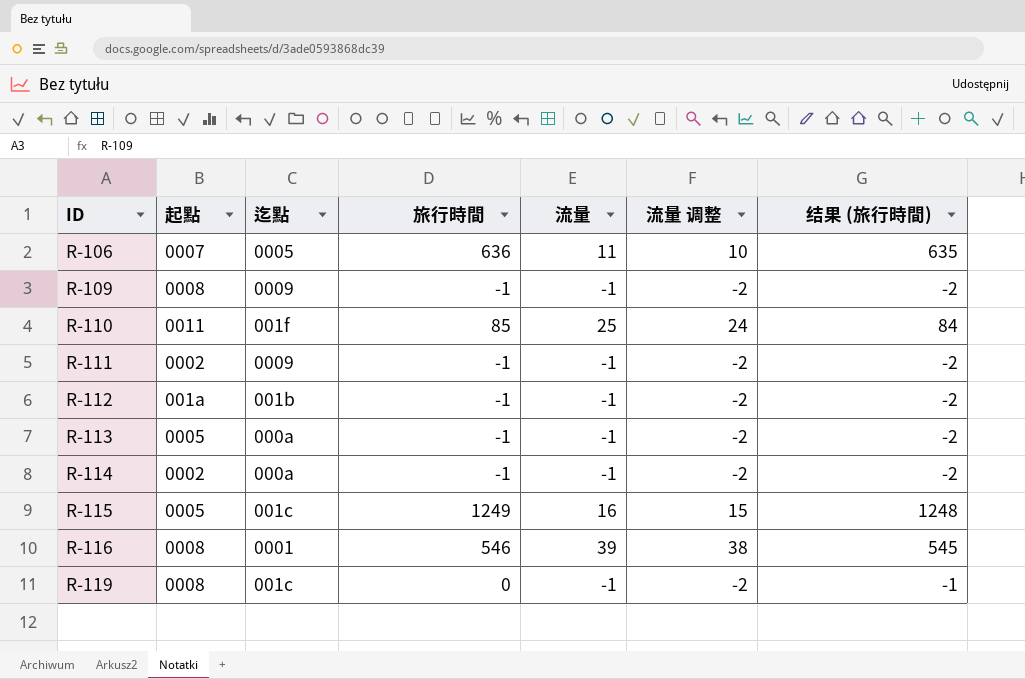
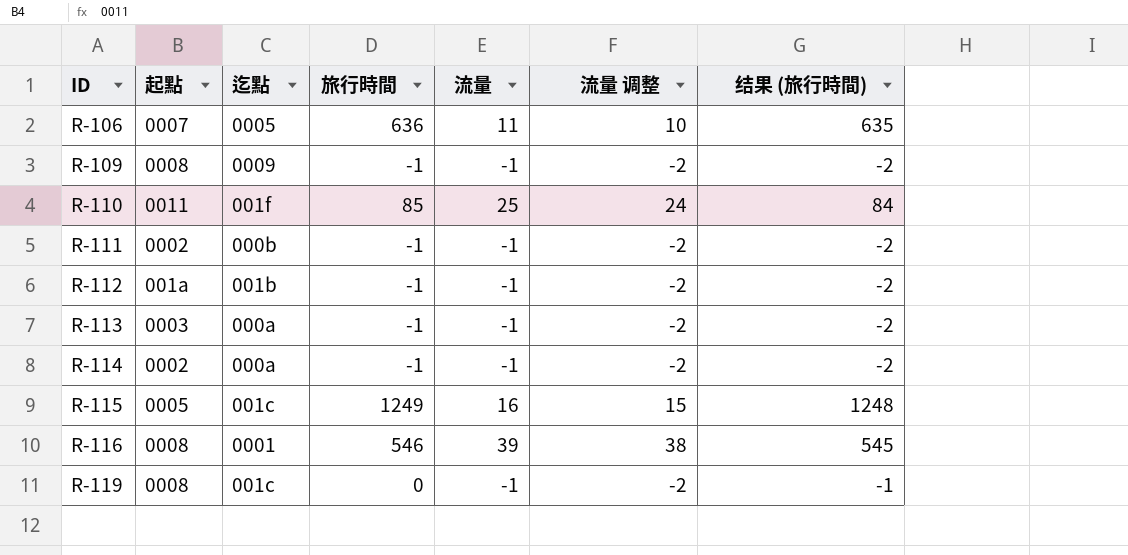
R-111 | 迄點: 0009 -> 000b
R-113 | 起點: 0005 -> 0003

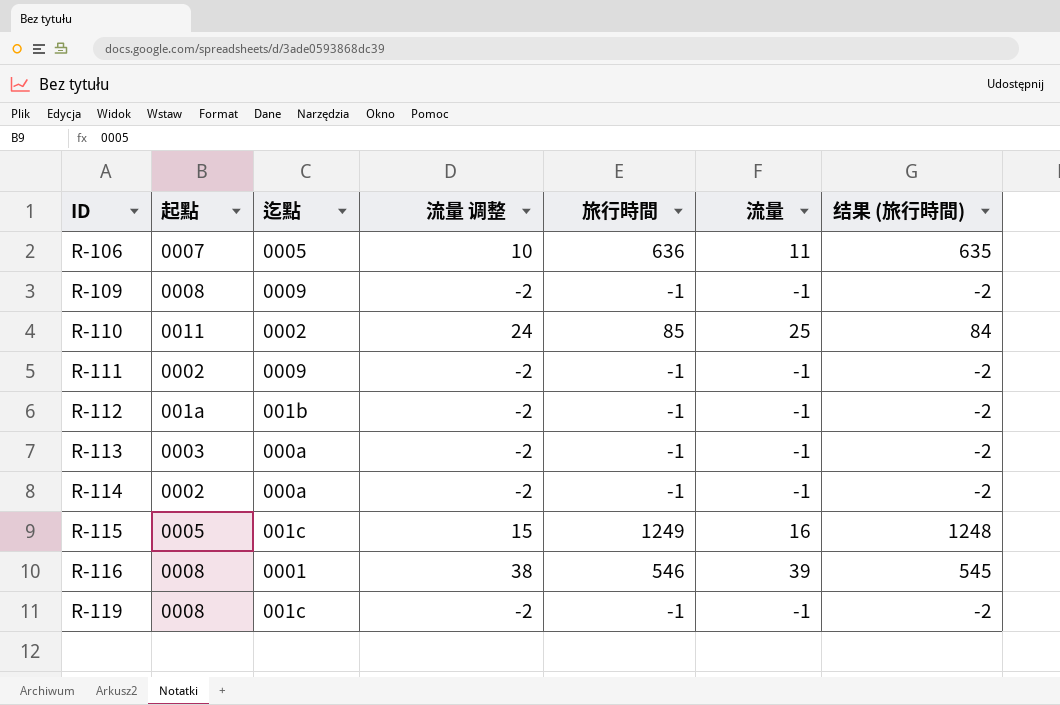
column 流量 调整 | position: 6 -> 4
R-110 | 迄點: 001f -> 0002
R-111 | 迄點: 000b -> 0009
R-119 | 旅行時間: 0 -> -1
R-119 | 结果 (旅行時間): -1 -> -2

